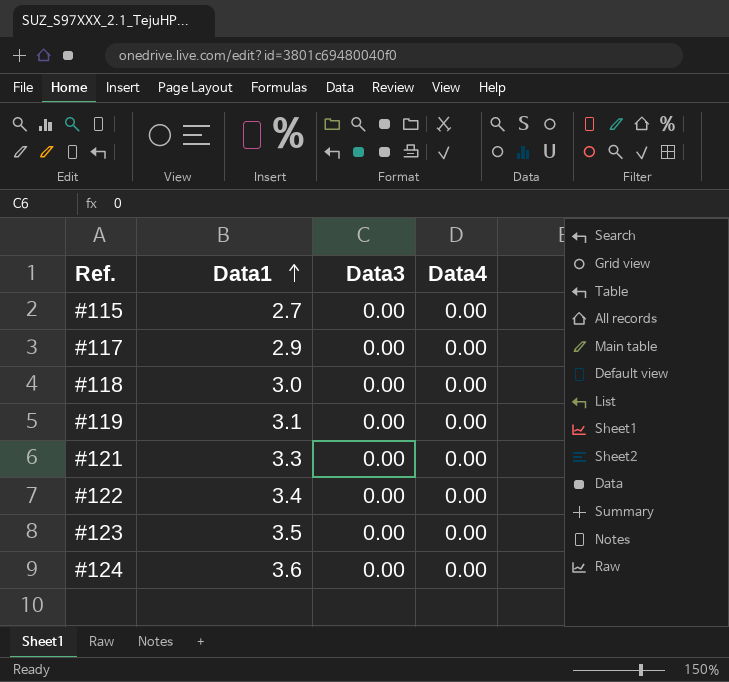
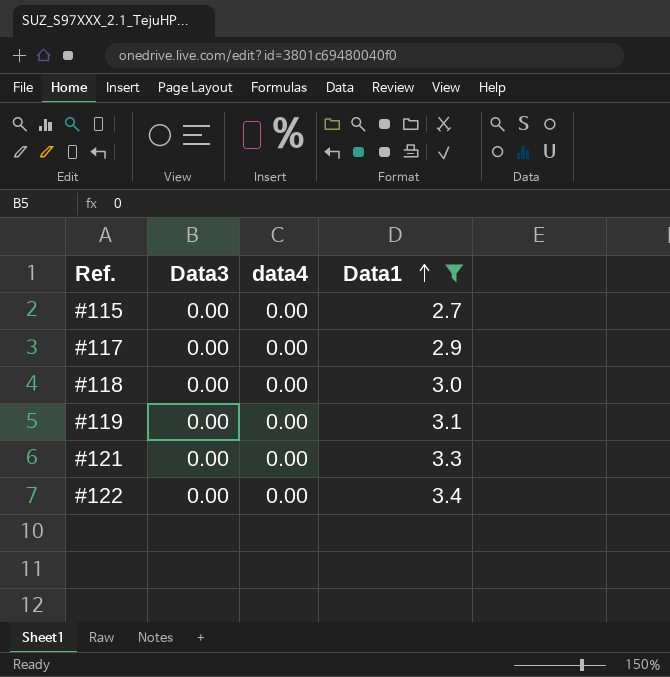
filter: none -> Data1 <= 3.4
column name: Data4 -> data4
column Data1 | position: 2 -> 4

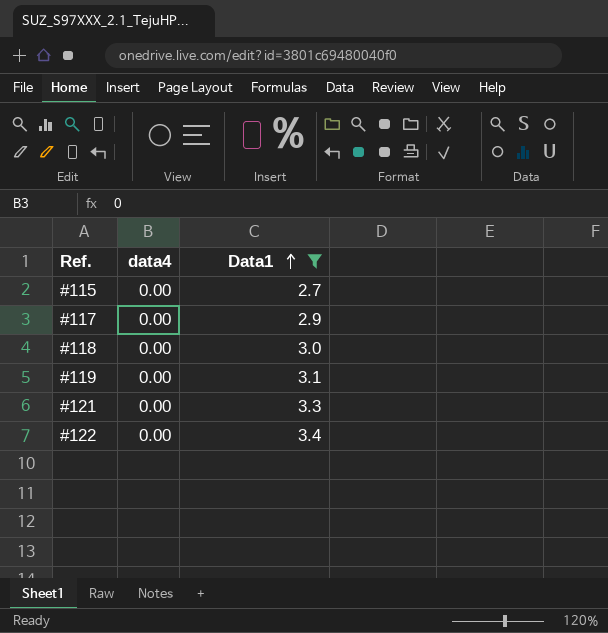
column Data3 | position: 2 -> none

